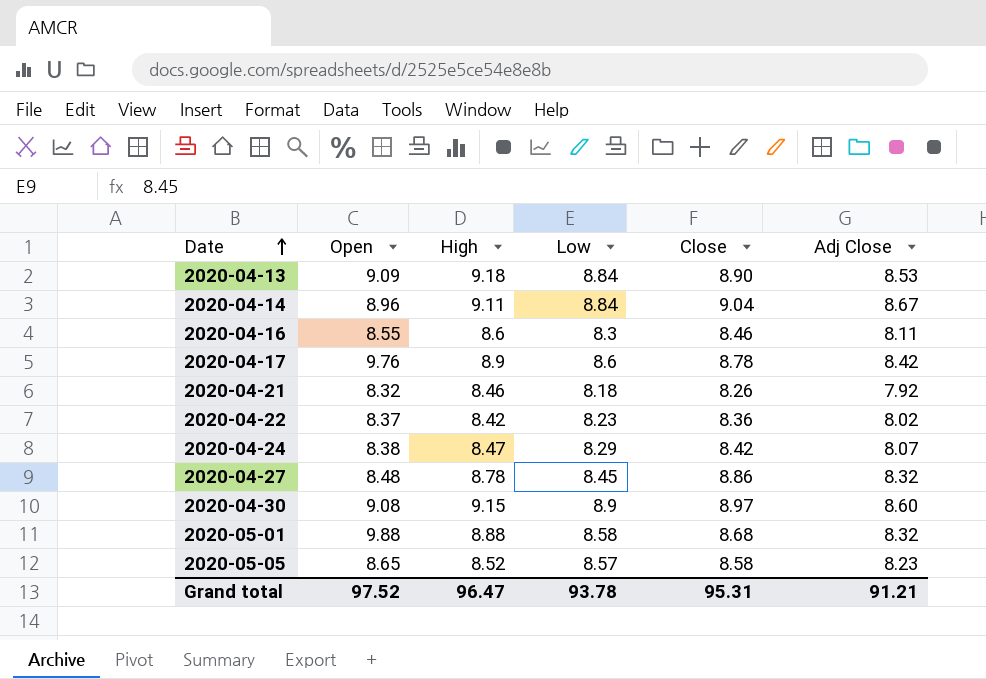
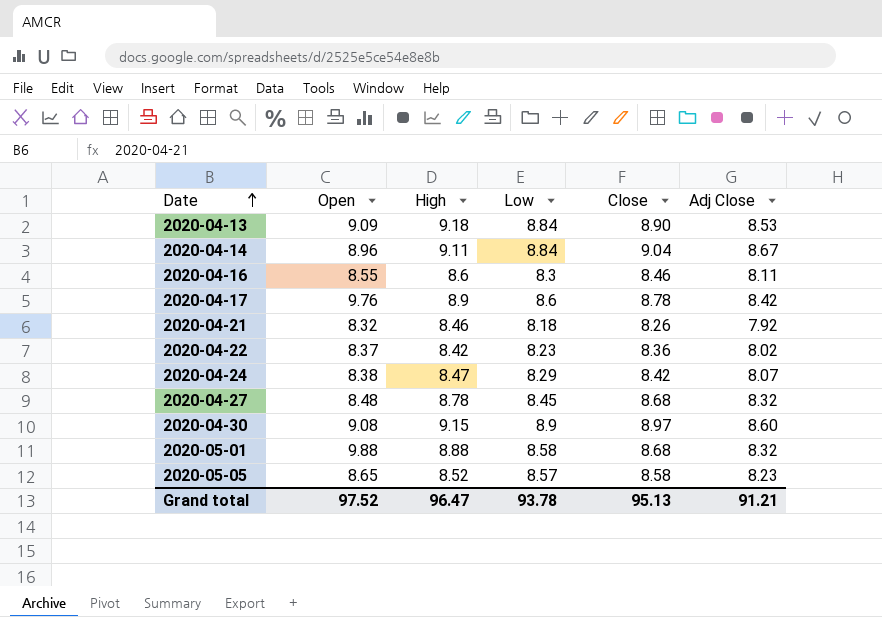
2020-04-27 | Close: 8.86 -> 8.68
Grand total | Close: 95.31 -> 95.13

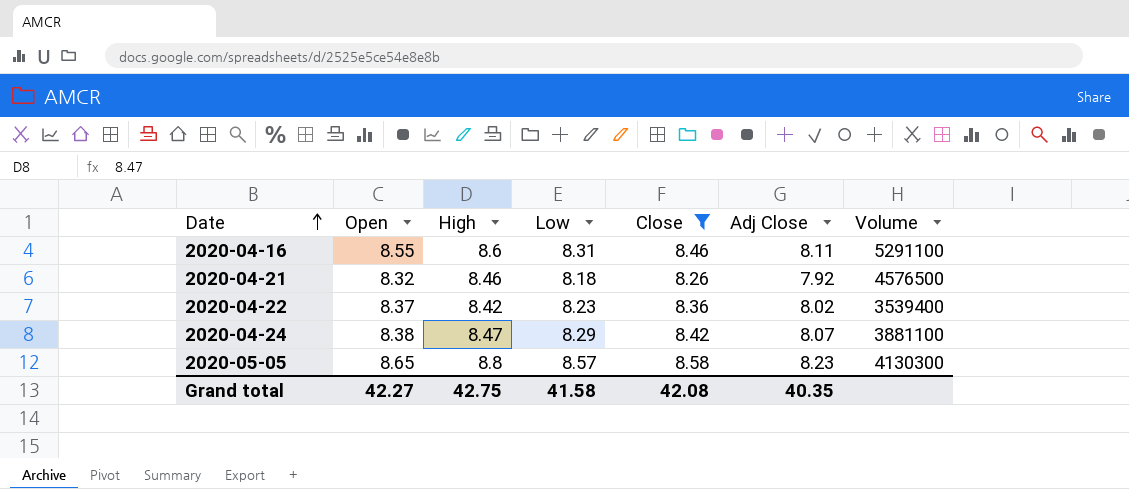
filter: none -> Close <= 8.58
column Volume | position: none -> 7
2020-04-16 | Low: 8.3 -> 8.31
2020-05-05 | High: 8.52 -> 8.8
Grand total | Open: 97.52 -> 42.27
Grand total | High: 96.47 -> 42.75
Grand total | Low: 93.78 -> 41.58
Grand total | Close: 95.13 -> 42.08
Grand total | Adj Close: 91.21 -> 40.35

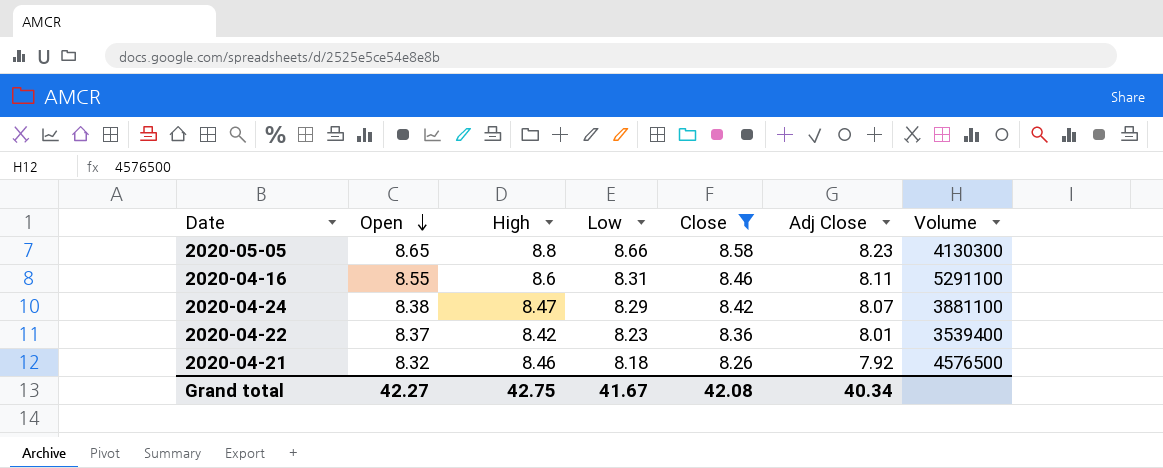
row order: Date ascending -> Open descending
2020-05-05 | Low: 8.57 -> 8.66
2020-04-22 | Adj Close: 8.02 -> 8.01
Grand total | Low: 41.58 -> 41.67
Grand total | Adj Close: 40.35 -> 40.34

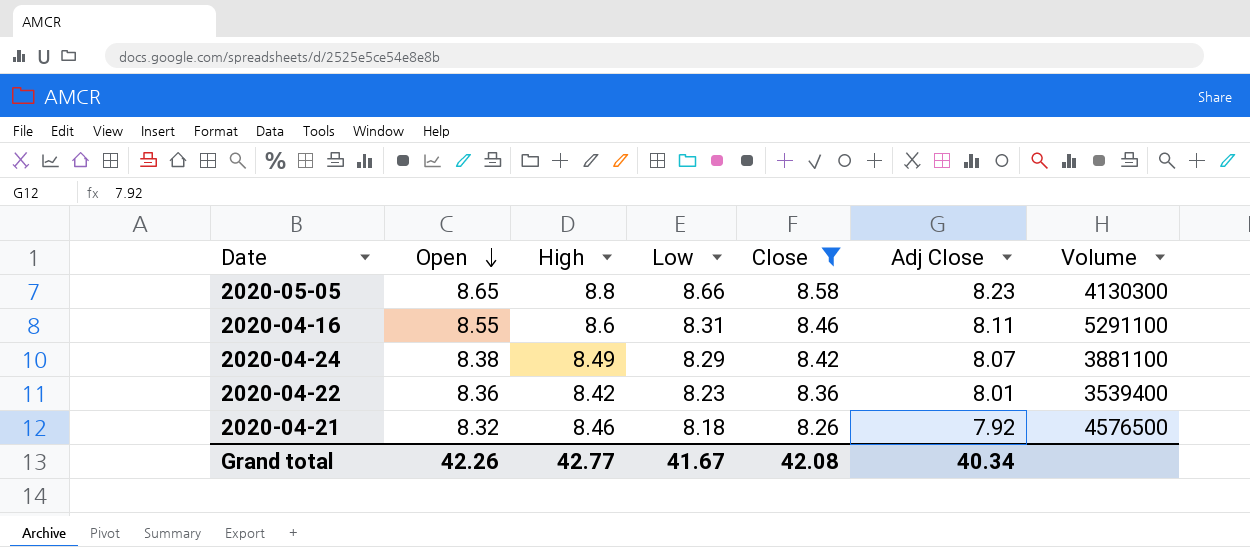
2020-04-24 | High: 8.47 -> 8.49
2020-04-22 | Open: 8.37 -> 8.36
Grand total | Open: 42.27 -> 42.26
Grand total | High: 42.75 -> 42.77

